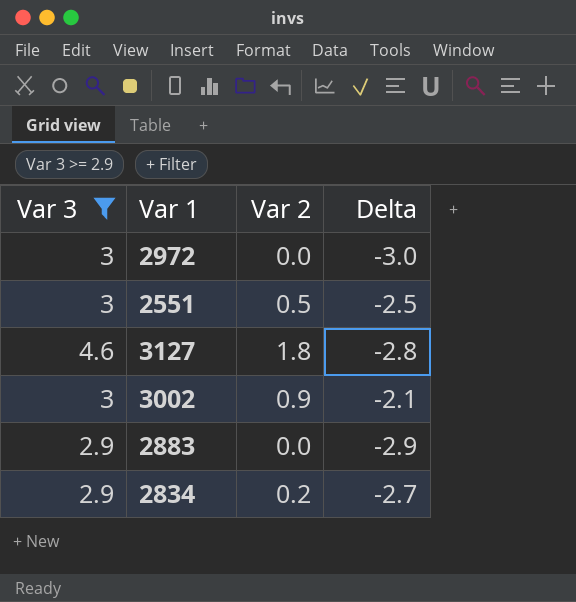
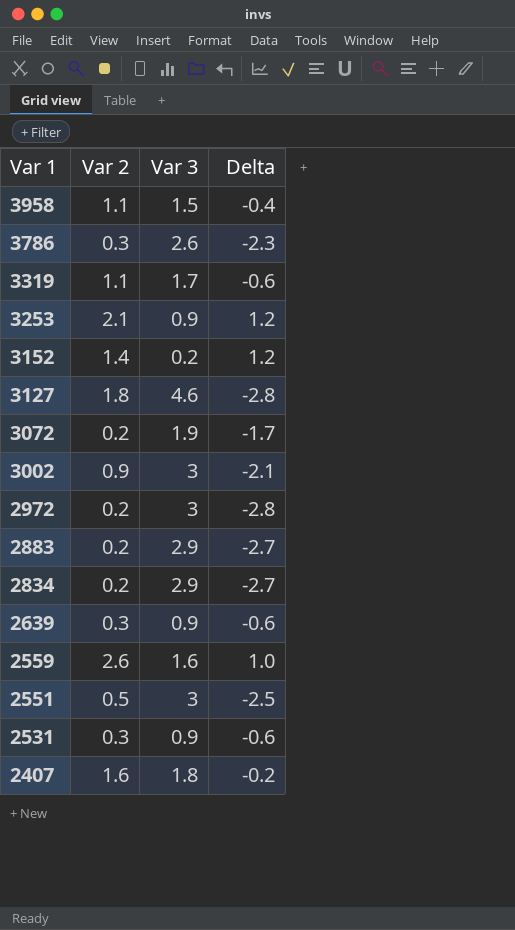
filter: Var 3 >= 2.9 -> none
row order: none -> Var 1 descending
column Var 3 | position: 1 -> 3
2972 | Var 2: 0.0 -> 0.2
2972 | Delta: -3.0 -> -2.8
2883 | Var 2: 0.0 -> 0.2
2883 | Delta: -2.9 -> -2.7

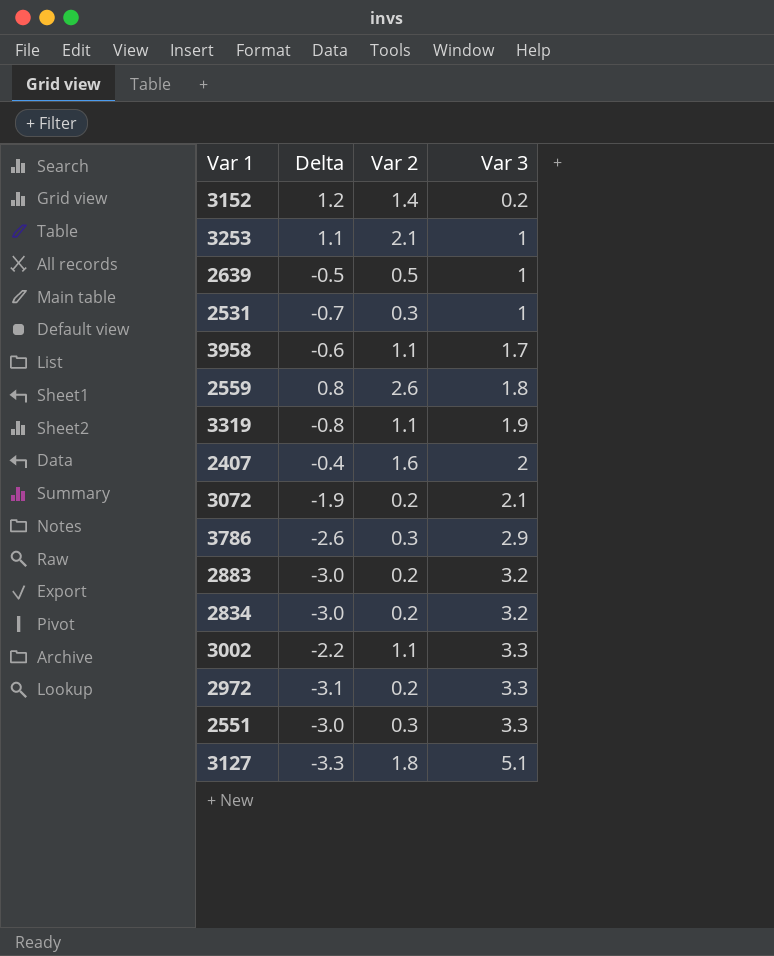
row order: Var 1 descending -> Var 3 ascending
column Delta | position: 4 -> 2
3253 | Delta: 1.2 -> 1.1
3253 | Var 3: 0.9 -> 1
2639 | Delta: -0.6 -> -0.5
2639 | Var 2: 0.3 -> 0.5
2639 | Var 3: 0.9 -> 1
2531 | Delta: -0.6 -> -0.7
2531 | Var 3: 0.9 -> 1
3958 | Delta: -0.4 -> -0.6
3958 | Var 3: 1.5 -> 1.7
2559 | Delta: 1.0 -> 0.8
2559 | Var 3: 1.6 -> 1.8
3319 | Delta: -0.6 -> -0.8
3319 | Var 3: 1.7 -> 1.9
2407 | Delta: -0.2 -> -0.4
2407 | Var 3: 1.8 -> 2
3072 | Delta: -1.7 -> -1.9
3072 | Var 3: 1.9 -> 2.1
3786 | Delta: -2.3 -> -2.6
3786 | Var 3: 2.6 -> 2.9
2883 | Delta: -2.7 -> -3.0
2883 | Var 3: 2.9 -> 3.2
2834 | Delta: -2.7 -> -3.0
2834 | Var 3: 2.9 -> 3.2
3002 | Delta: -2.1 -> -2.2
3002 | Var 2: 0.9 -> 1.1
3002 | Var 3: 3 -> 3.3
2972 | Delta: -2.8 -> -3.1
2972 | Var 3: 3 -> 3.3
2551 | Delta: -2.5 -> -3.0
2551 | Var 2: 0.5 -> 0.3
2551 | Var 3: 3 -> 3.3
3127 | Delta: -2.8 -> -3.3
3127 | Var 3: 4.6 -> 5.1

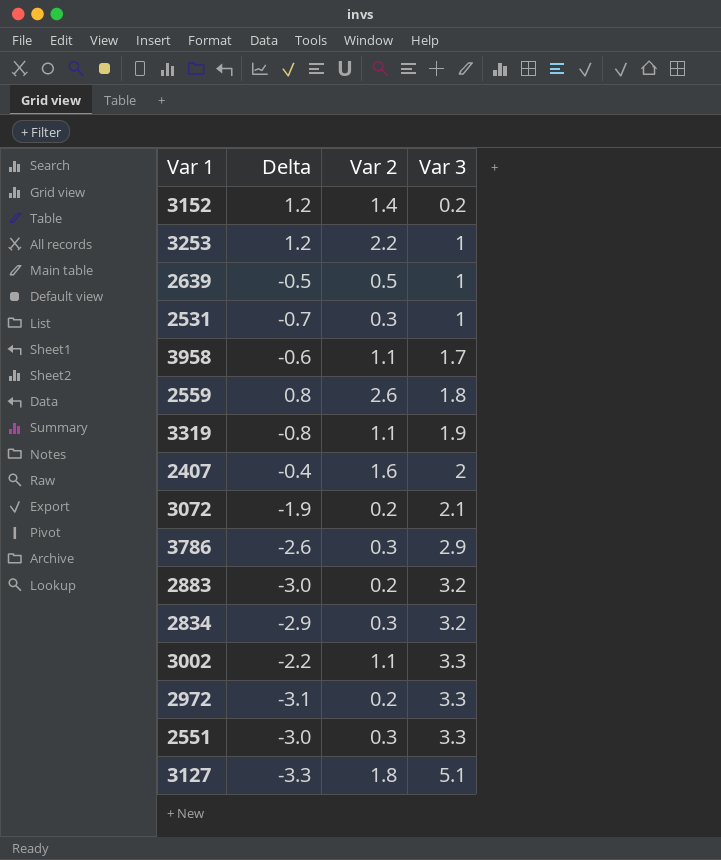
3253 | Delta: 1.1 -> 1.2
3253 | Var 2: 2.1 -> 2.2
2834 | Delta: -3.0 -> -2.9
2834 | Var 2: 0.2 -> 0.3

